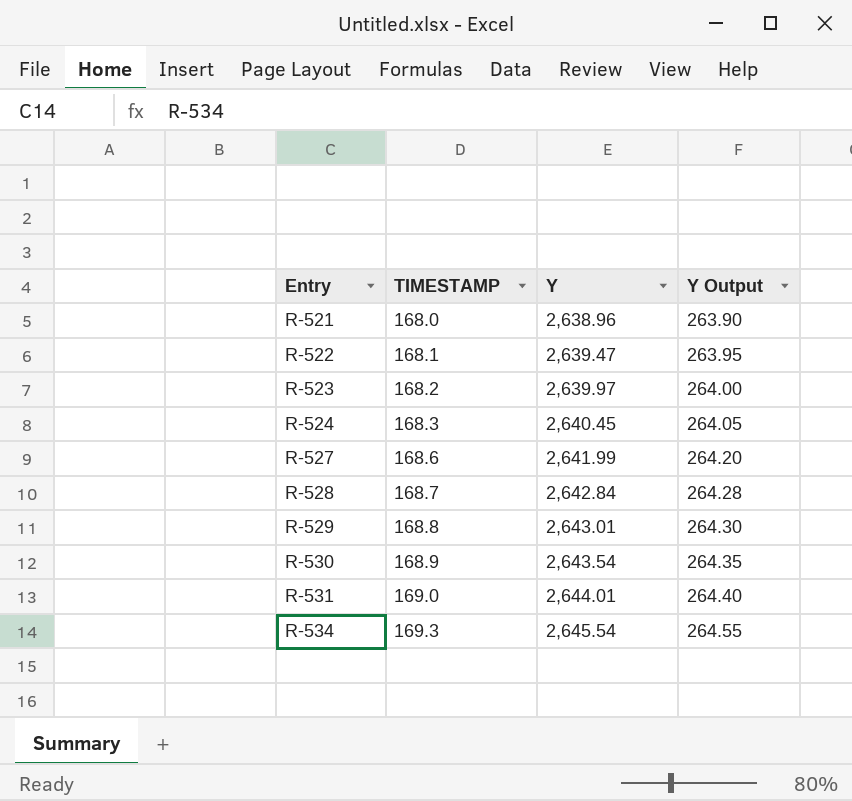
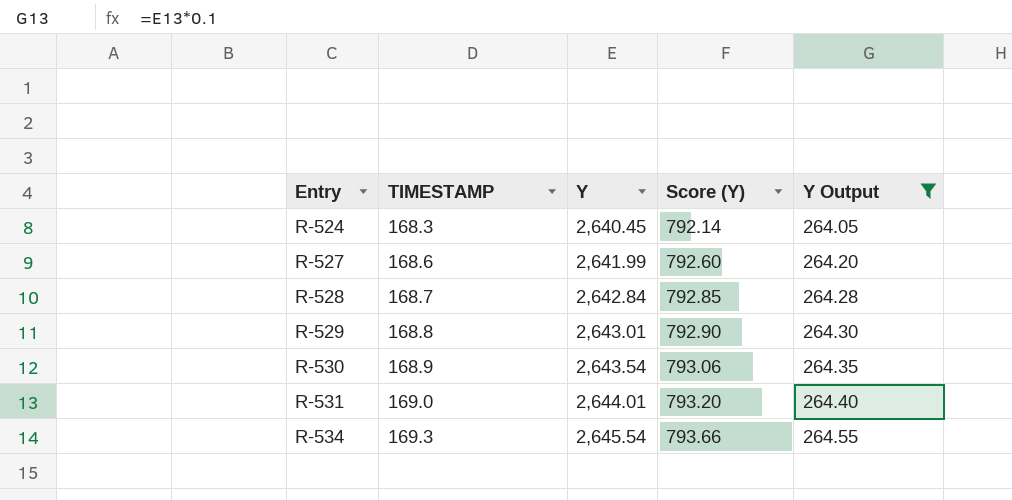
filter: none -> Y Output >= 264.05
column Score (Y) | formula: none -> [Y] * 0.3

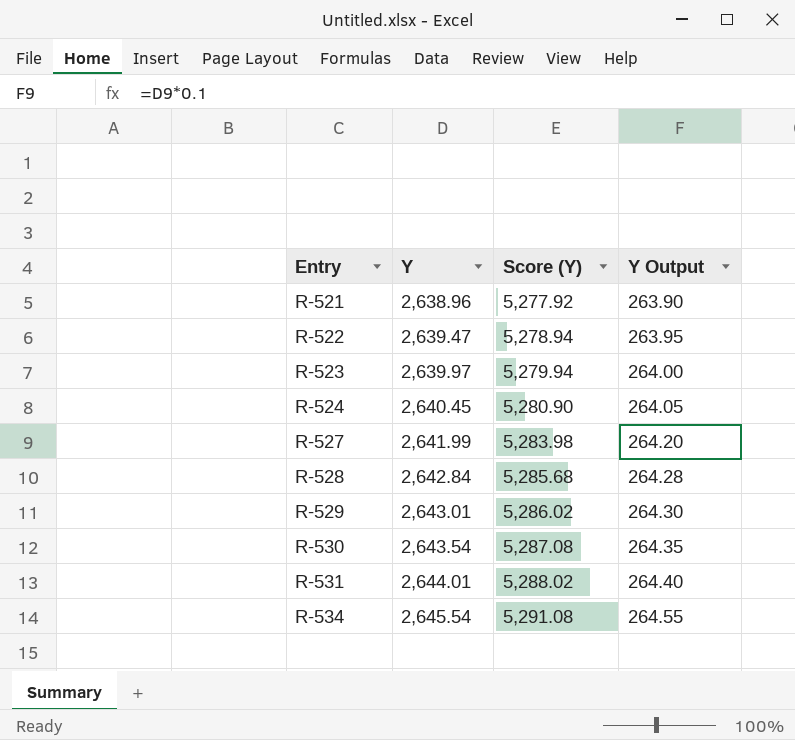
filter: Y Output >= 264.05 -> none
column TIMESTAMP | position: 2 -> none
column Score (Y) | formula: [Y] * 0.3 -> [Y] * 2

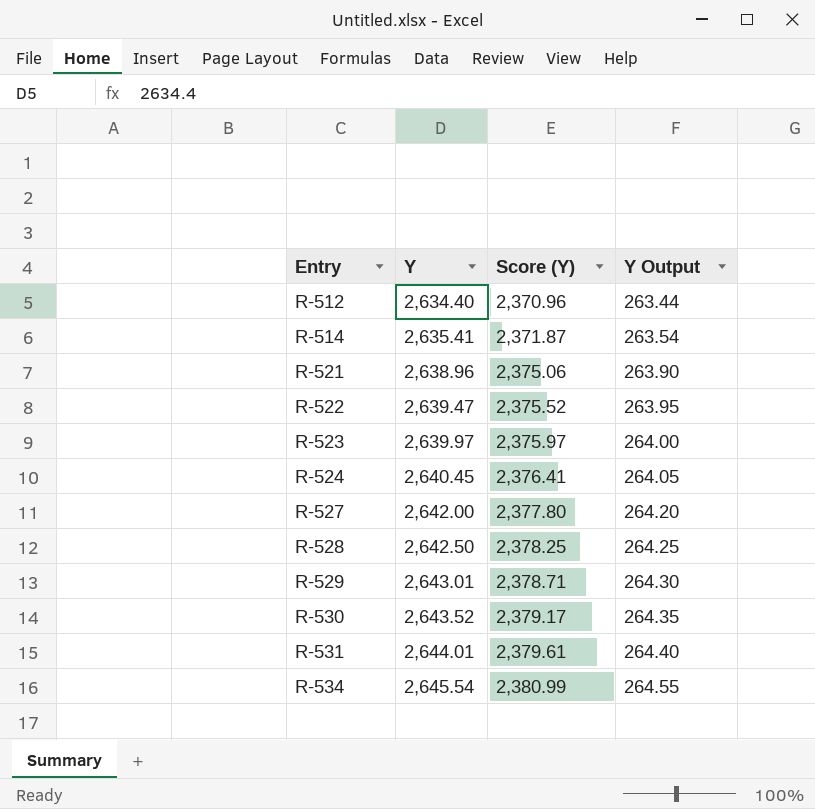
column Score (Y) | formula: [Y] * 2 -> [Y] * 0.9
row R-512: none -> 2,634.40 | 2,370.96 | 263.44
row R-514: none -> 2,635.41 | 2,371.87 | 263.54
R-527 | Y: 2,641.99 -> 2,642.00
R-528 | Y: 2,642.84 -> 2,642.50
R-528 | Y Output: 264.28 -> 264.25
R-530 | Y: 2,643.54 -> 2,643.52

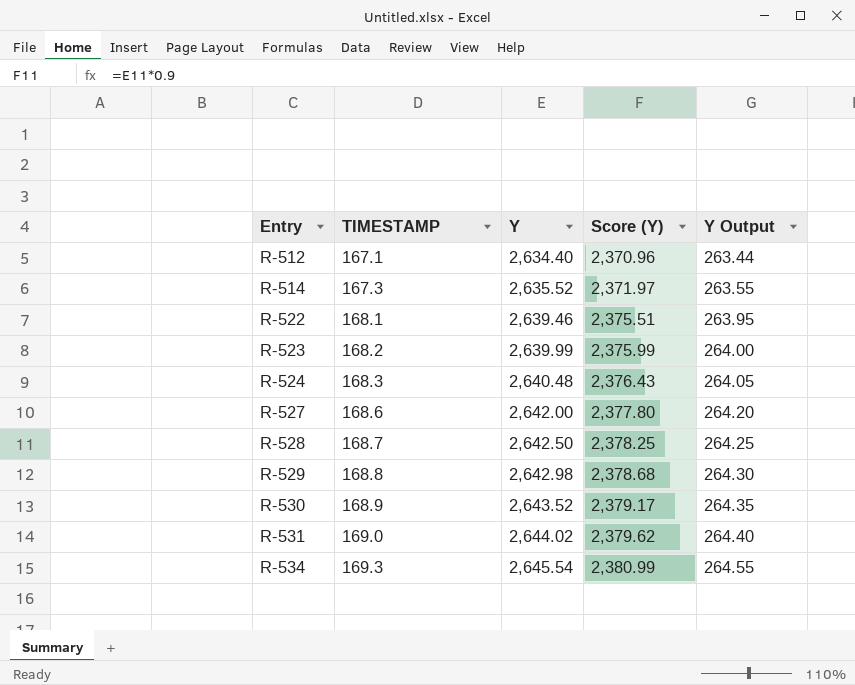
column TIMESTAMP | position: none -> 2
row R-521: 2,638.96 | 2,375.06 | 263.90 -> none
R-514 | Y: 2,635.41 -> 2,635.52
R-514 | Score (Y): 2,371.87 -> 2,371.97
R-514 | Y Output: 263.54 -> 263.55
R-522 | Y: 2,639.47 -> 2,639.46
R-522 | Score (Y): 2,375.52 -> 2,375.51
R-523 | Y: 2,639.97 -> 2,639.99
R-523 | Score (Y): 2,375.97 -> 2,375.99
R-524 | Y: 2,640.45 -> 2,640.48
R-524 | Score (Y): 2,376.41 -> 2,376.43
R-529 | Y: 2,643.01 -> 2,642.98
R-529 | Score (Y): 2,378.71 -> 2,378.68
R-531 | Y: 2,644.01 -> 2,644.02
R-531 | Score (Y): 2,379.61 -> 2,379.62

